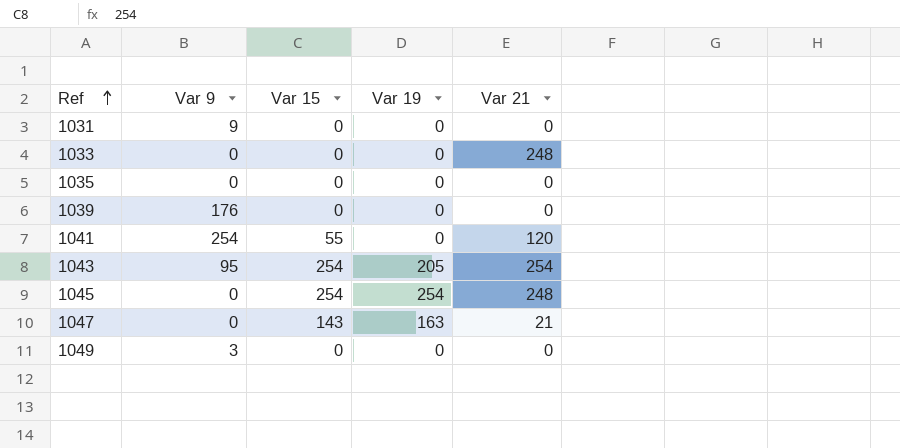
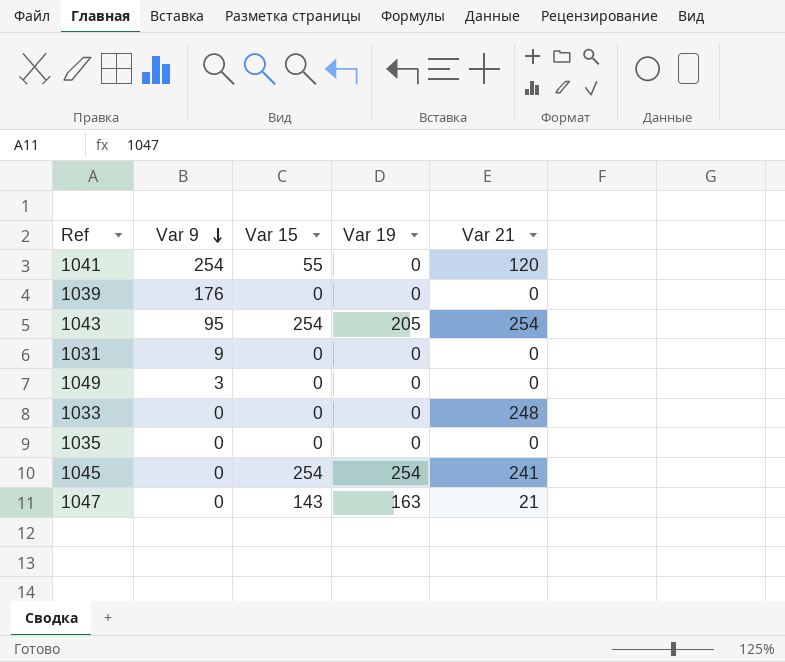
row order: Ref ascending -> Var 9 descending
1045 | Var 21: 248 -> 241

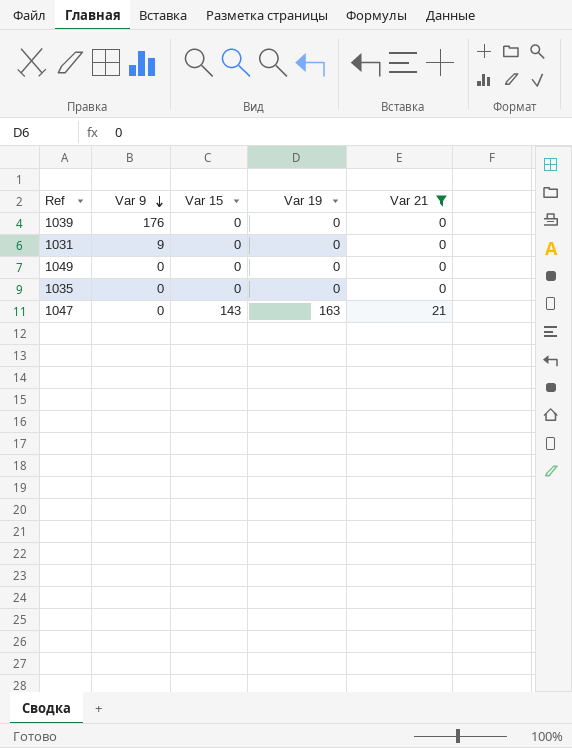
filter: none -> Var 21 <= 21
1049 | Var 9: 3 -> 0

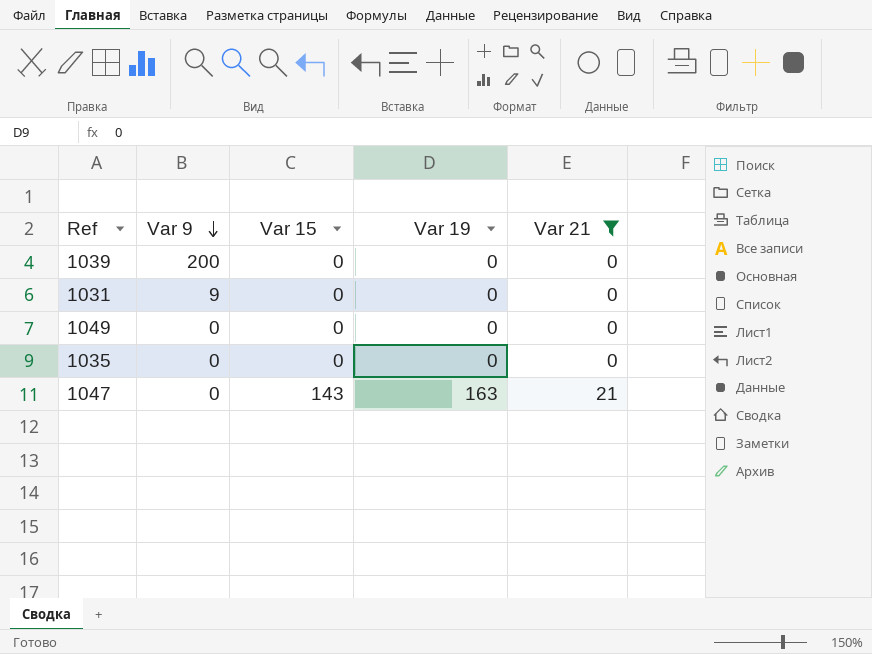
1039 | Var 9: 176 -> 200

